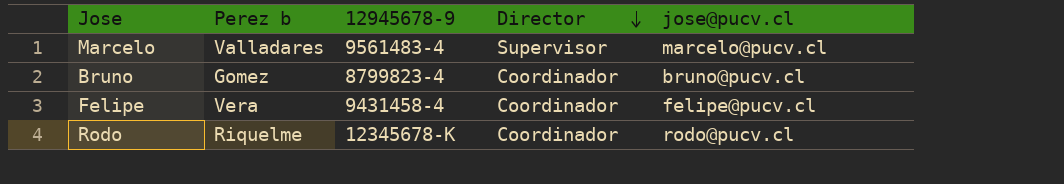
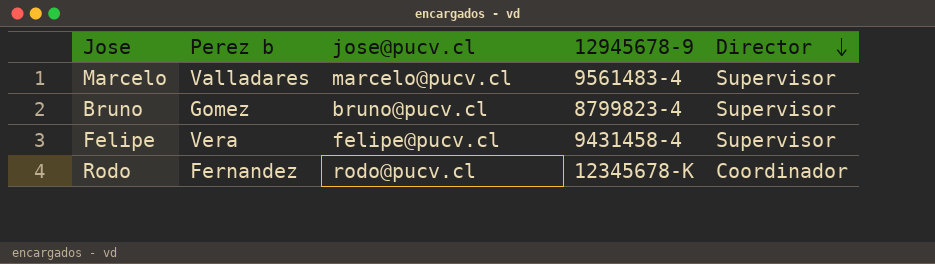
column jose@pucv.cl | position: 5 -> 3
Bruno | Director: Coordinador -> Supervisor
Felipe | Director: Coordinador -> Supervisor
Rodo | Perez b: Riquelme -> Fernandez

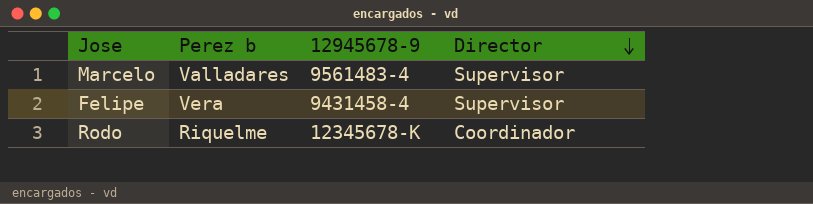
column jose@pucv.cl | position: 3 -> none
row Bruno: Gomez | bruno@pucv.cl | 8799823-4 | Supervisor -> none
Rodo | Perez b: Fernandez -> Riquelme

